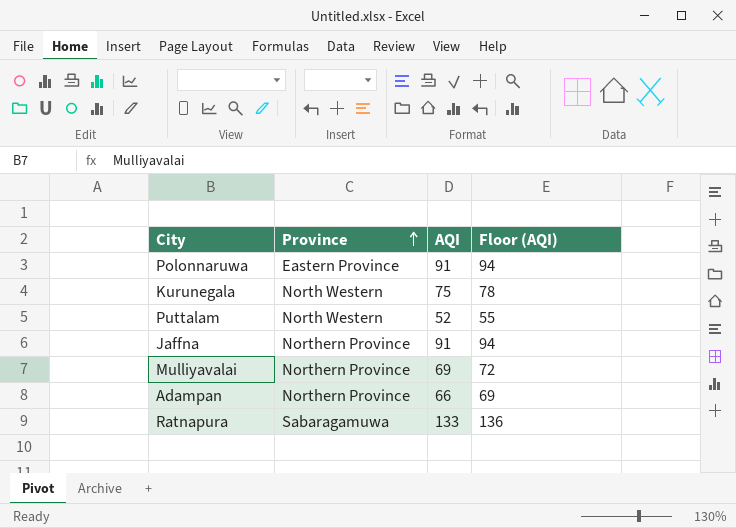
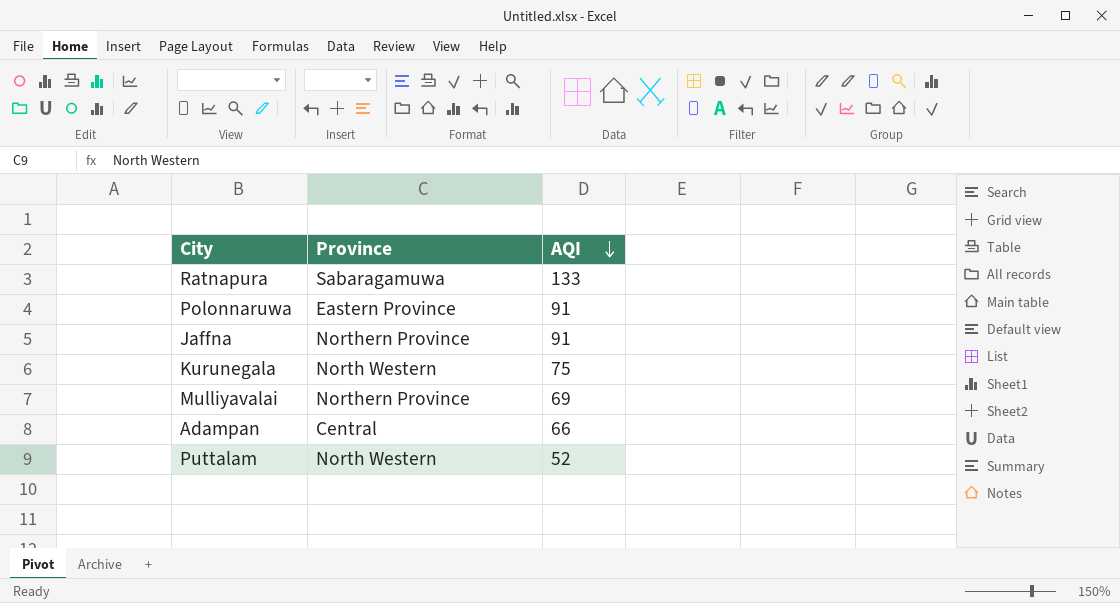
row order: Province ascending -> AQI descending
column Floor (AQI) | formula: [AQI] + 3 -> none
Adampan | Province: Northern Province -> Central

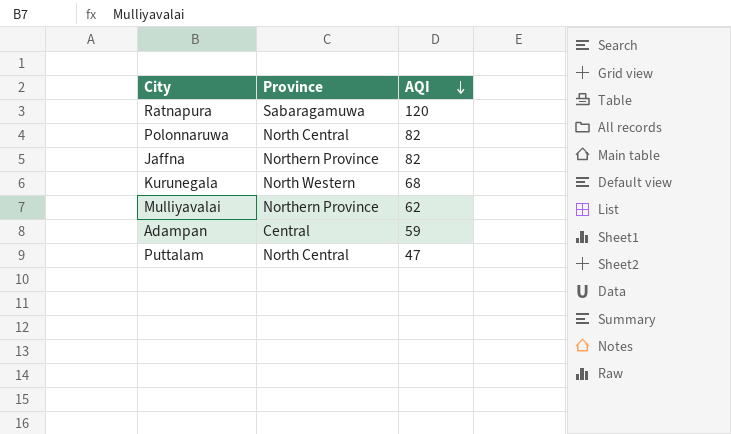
Ratnapura | AQI: 133 -> 120
Polonnaruwa | Province: Eastern Province -> North Central
Polonnaruwa | AQI: 91 -> 82
Jaffna | AQI: 91 -> 82
Kurunegala | AQI: 75 -> 68
Mulliyavalai | AQI: 69 -> 62
Adampan | AQI: 66 -> 59
Puttalam | Province: North Western -> North Central
Puttalam | AQI: 52 -> 47

